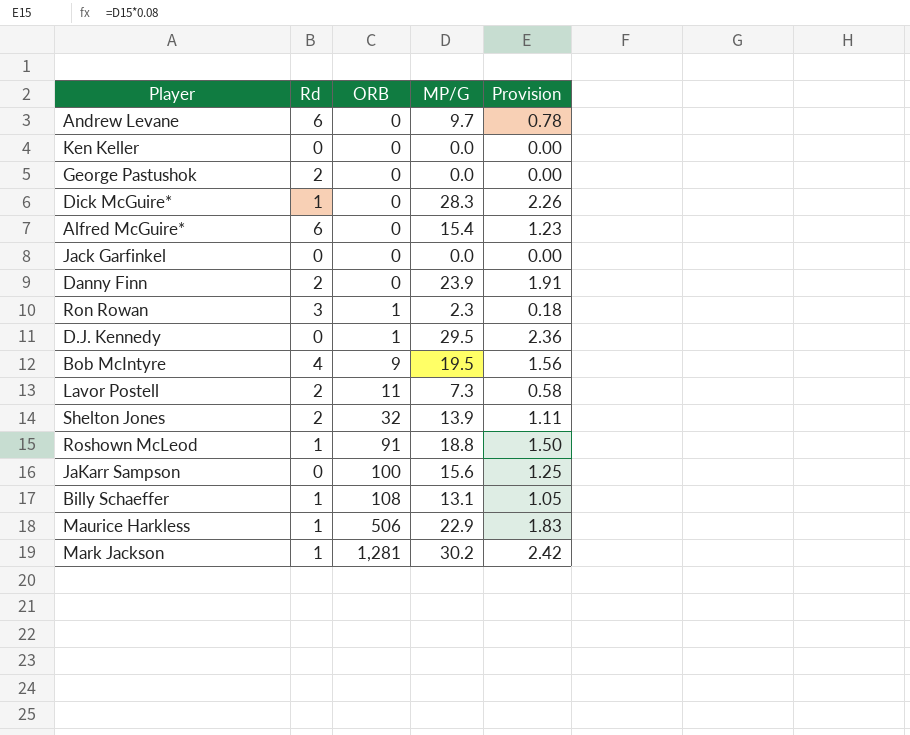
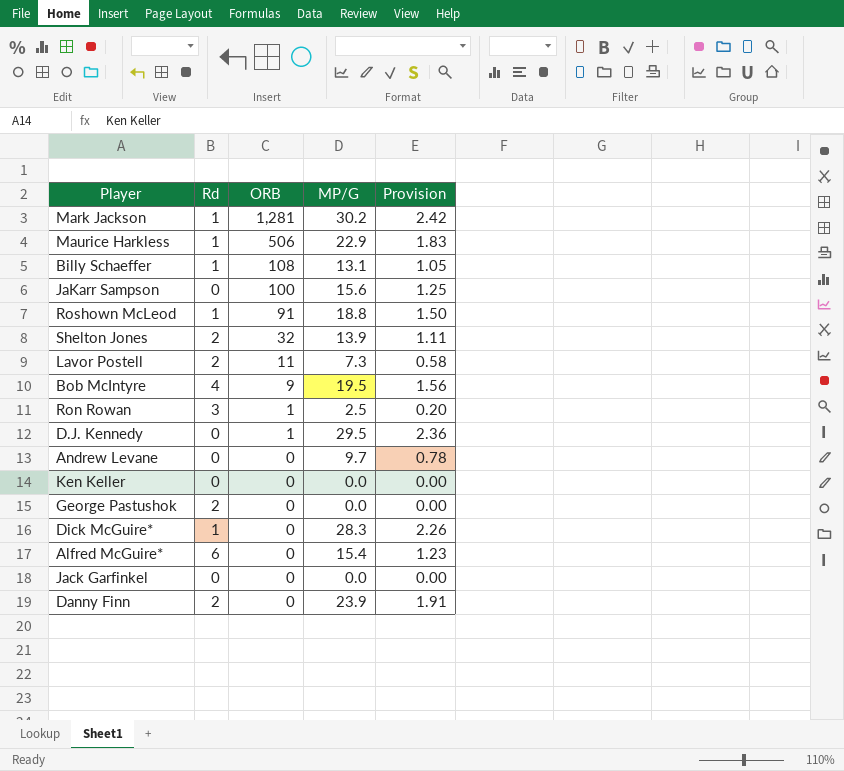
row order: ORB ascending -> ORB descending
Ron Rowan | MP/G: 2.3 -> 2.5
Ron Rowan | Provision: 0.18 -> 0.20
Andrew Levane | Rd: 6 -> 0

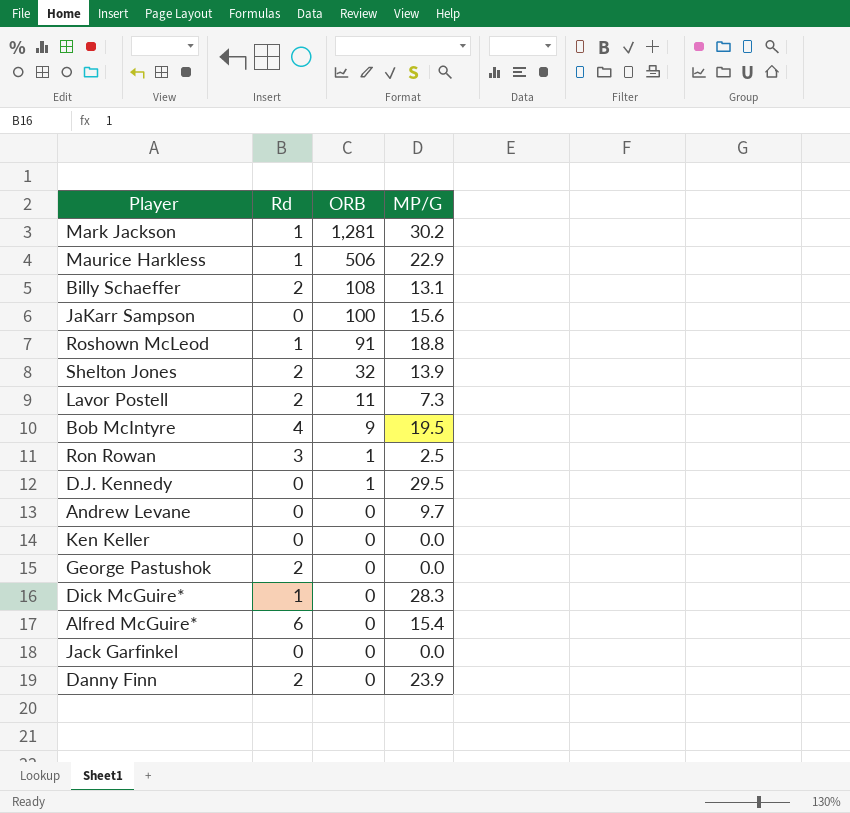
column Provision | formula: [MP/G] * 0.08 -> none
Billy Schaeffer | Rd: 1 -> 2

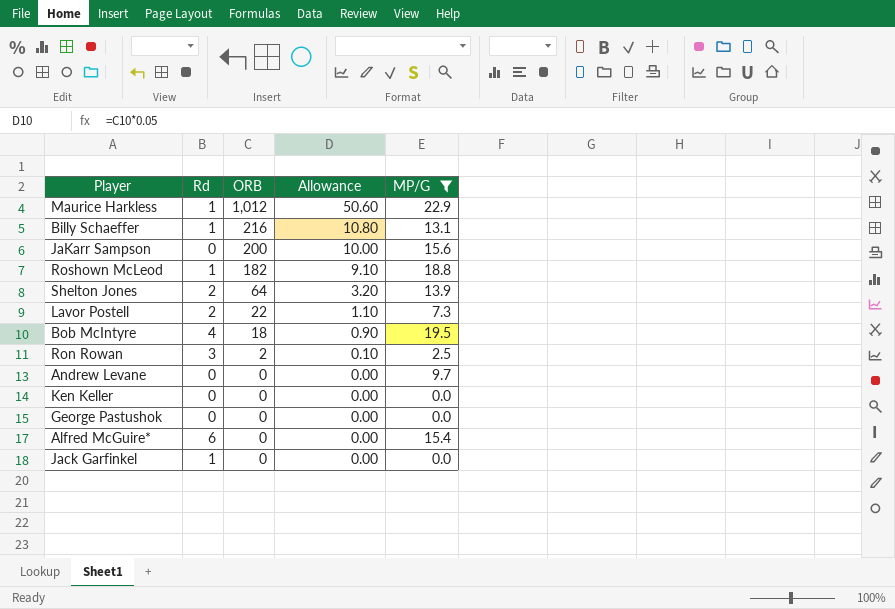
filter: none -> MP/G <= 22.9
column Allowance | formula: none -> [ORB] * 0.05
Maurice Harkless | ORB: 506 -> 1,012
Billy Schaeffer | Rd: 2 -> 1
Billy Schaeffer | ORB: 108 -> 216
JaKarr Sampson | ORB: 100 -> 200
Roshown McLeod | ORB: 91 -> 182
Shelton Jones | ORB: 32 -> 64
Lavor Postell | ORB: 11 -> 22
Bob McIntyre | ORB: 9 -> 18
Ron Rowan | ORB: 1 -> 2
George Pastushok | Rd: 2 -> 0
Jack Garfinkel | Rd: 0 -> 1

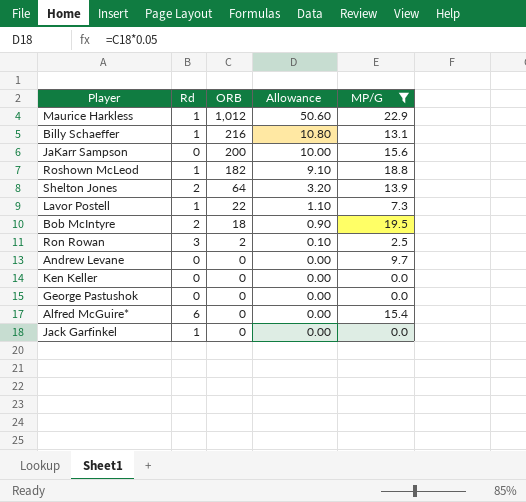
Lavor Postell | Rd: 2 -> 1
Bob McIntyre | Rd: 4 -> 2

